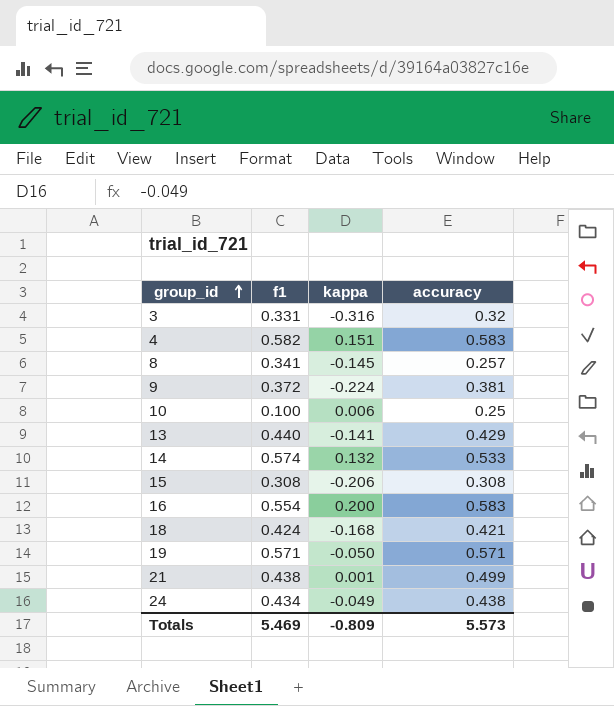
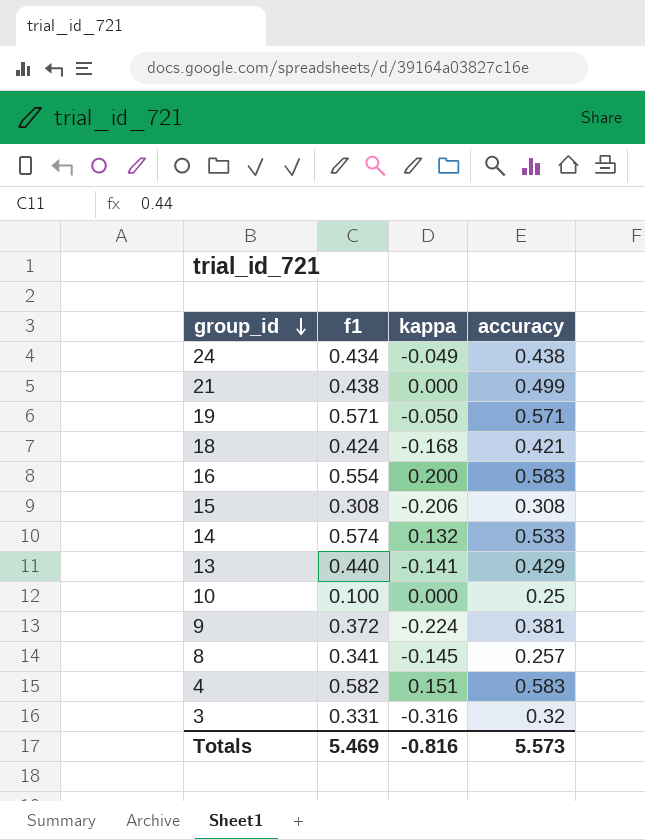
row order: group_id ascending -> group_id descending
21 | kappa: 0.001 -> 0.000
10 | kappa: 0.006 -> 0.000
Totals | kappa: -0.809 -> -0.816

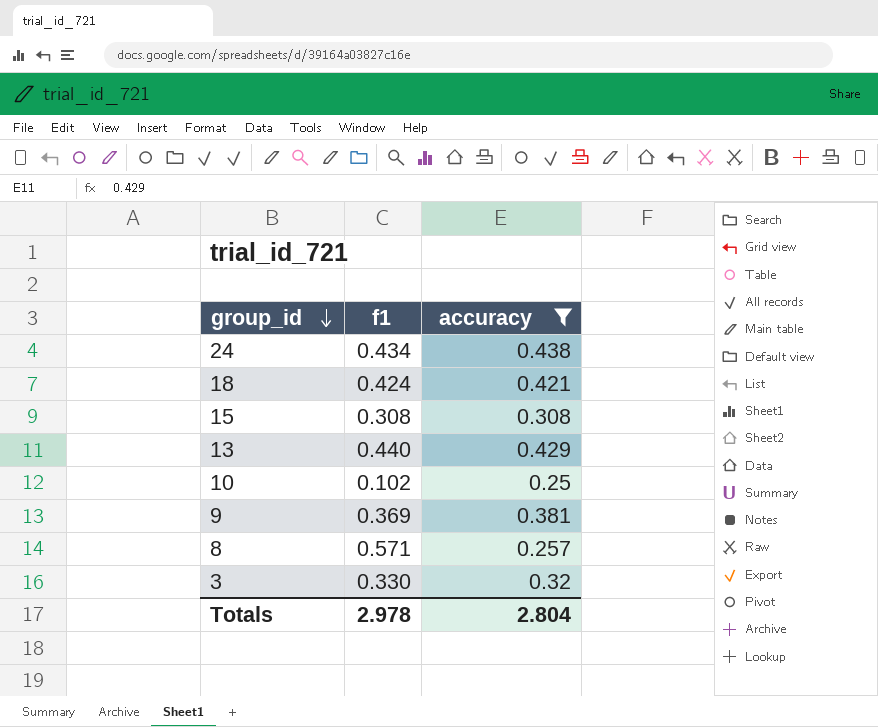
filter: none -> accuracy <= 0.438
column kappa | position: 3 -> none
10 | f1: 0.100 -> 0.102
9 | f1: 0.372 -> 0.369
8 | f1: 0.341 -> 0.571
3 | f1: 0.331 -> 0.330
Totals | f1: 5.469 -> 2.978
Totals | accuracy: 5.573 -> 2.804

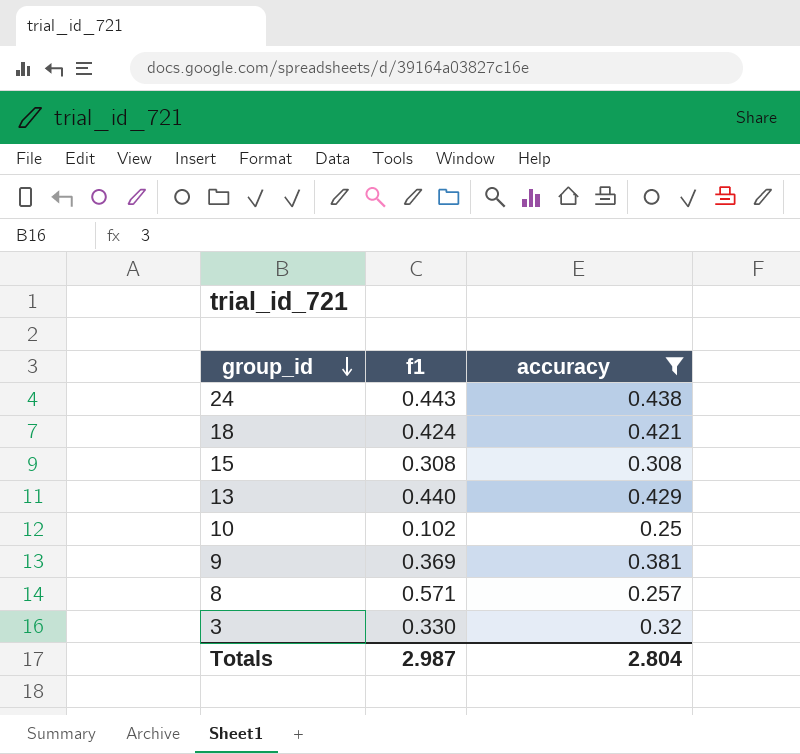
24 | f1: 0.434 -> 0.443
Totals | f1: 2.978 -> 2.987

